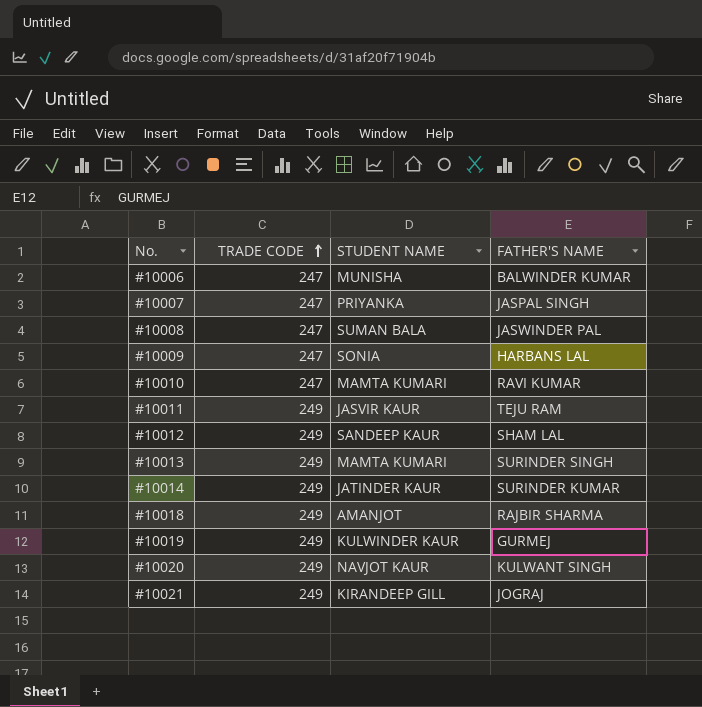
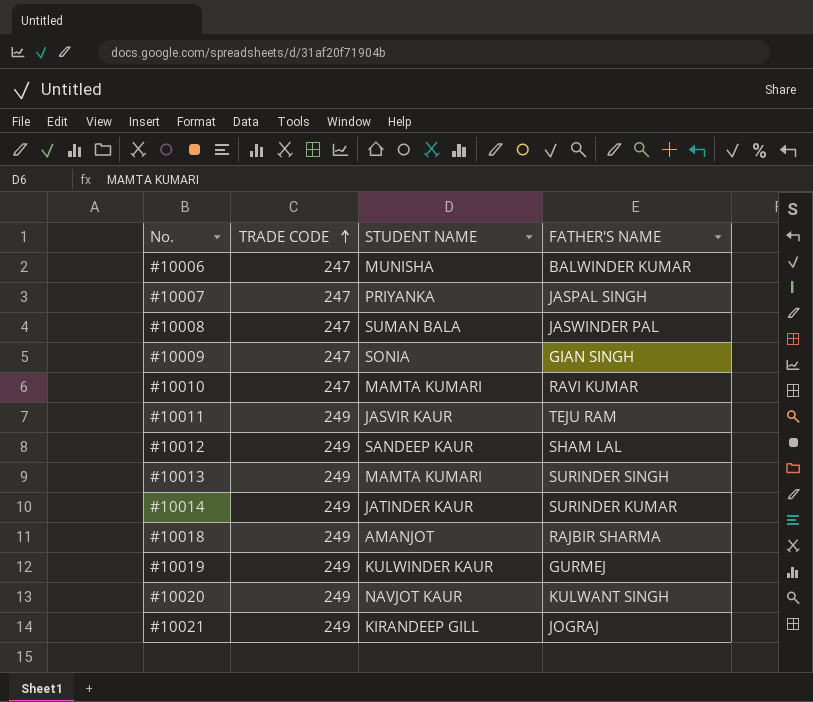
#10009 | FATHER'S NAME: HARBANS LAL -> GIAN SINGH

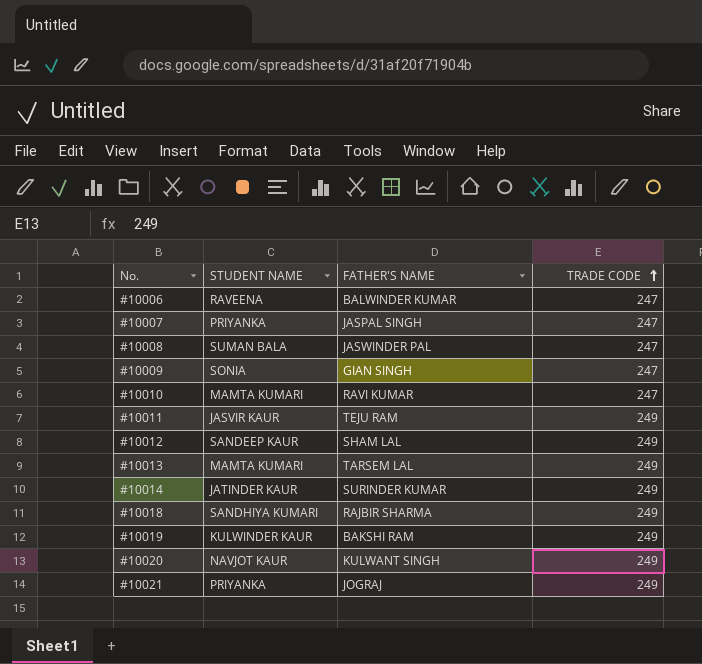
column TRADE CODE | position: 2 -> 4
#10006 | STUDENT NAME: MUNISHA -> RAVEENA
#10013 | FATHER'S NAME: SURINDER SINGH -> TARSEM LAL
#10018 | STUDENT NAME: AMANJOT -> SANDHIYA KUMARI
#10019 | FATHER'S NAME: GURMEJ -> BAKSHI RAM
#10021 | STUDENT NAME: KIRANDEEP GILL -> PRIYANKA

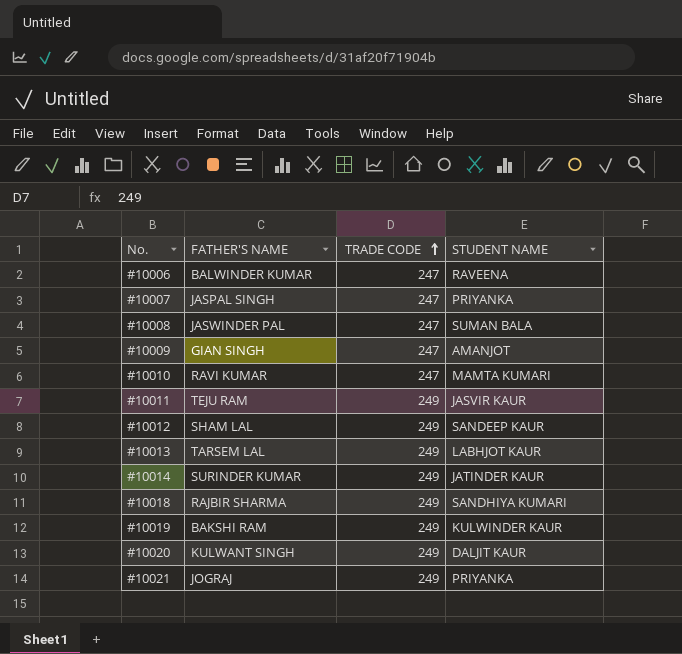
column STUDENT NAME | position: 2 -> 4
#10009 | STUDENT NAME: SONIA -> AMANJOT
#10013 | STUDENT NAME: MAMTA KUMARI -> LABHJOT KAUR
#10020 | STUDENT NAME: NAVJOT KAUR -> DALJIT KAUR

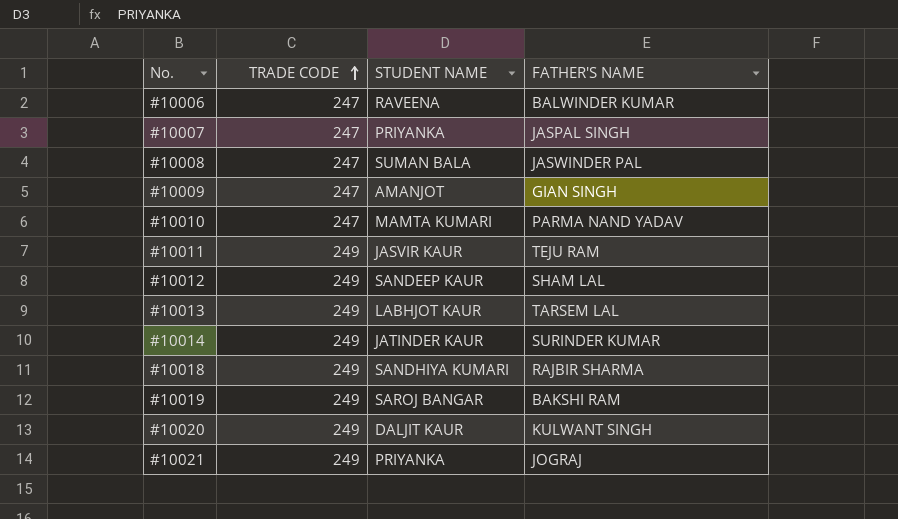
column FATHER'S NAME | position: 2 -> 4
#10010 | FATHER'S NAME: RAVI KUMAR -> PARMA NAND YADAV
#10019 | STUDENT NAME: KULWINDER KAUR -> SAROJ BANGAR

